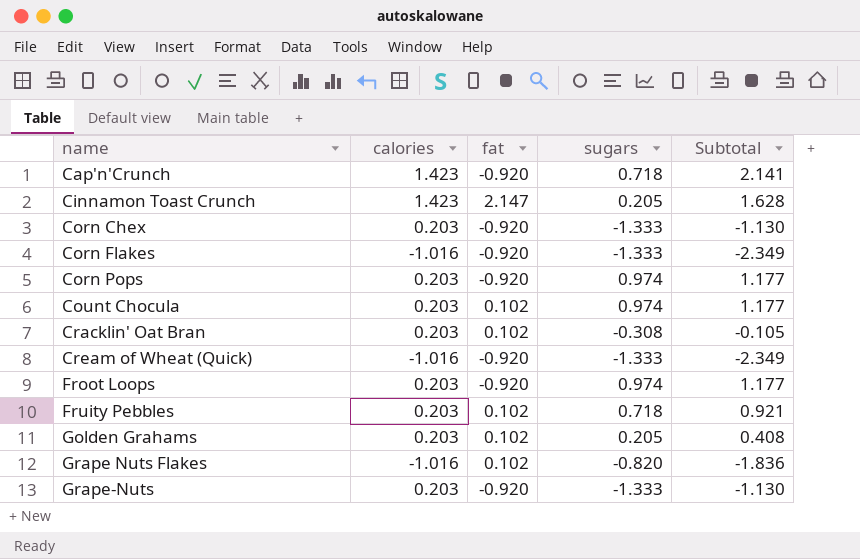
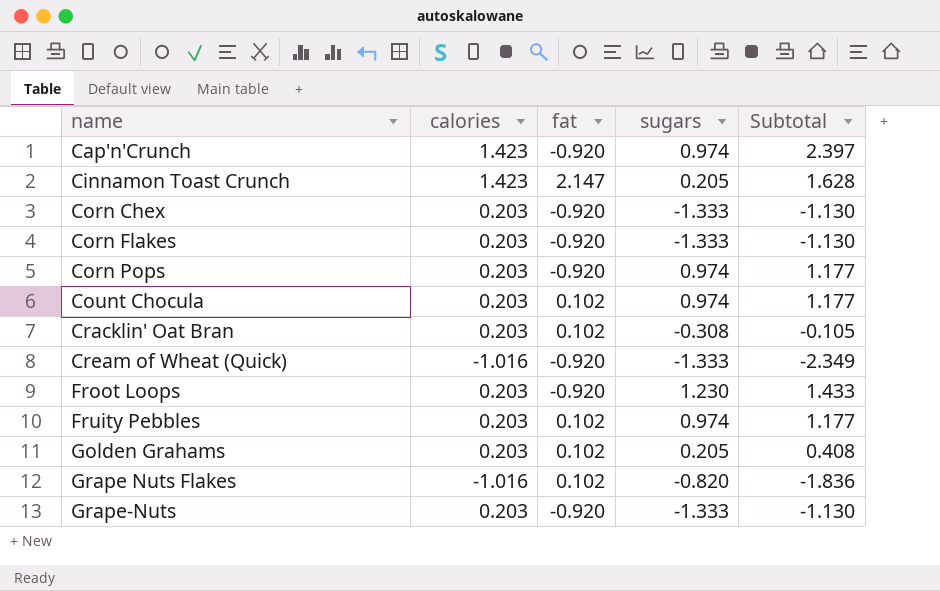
Cap'n'Crunch | sugars: 0.718 -> 0.974
Cap'n'Crunch | Subtotal: 2.141 -> 2.397
Corn Flakes | calories: -1.016 -> 0.203
Corn Flakes | Subtotal: -2.349 -> -1.130
Froot Loops | sugars: 0.974 -> 1.230
Froot Loops | Subtotal: 1.177 -> 1.433
Fruity Pebbles | sugars: 0.718 -> 0.974
Fruity Pebbles | Subtotal: 0.921 -> 1.177

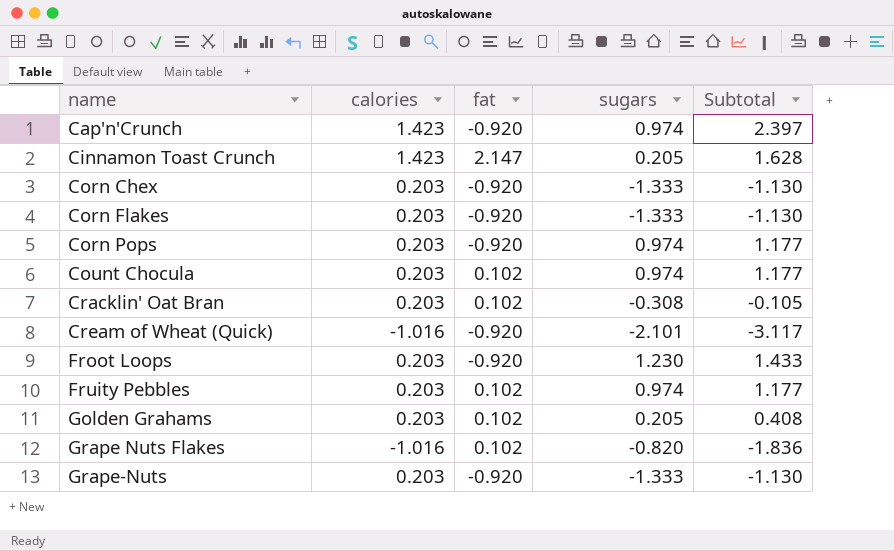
Cream of Wheat (Quick) | sugars: -1.333 -> -2.101
Cream of Wheat (Quick) | Subtotal: -2.349 -> -3.117

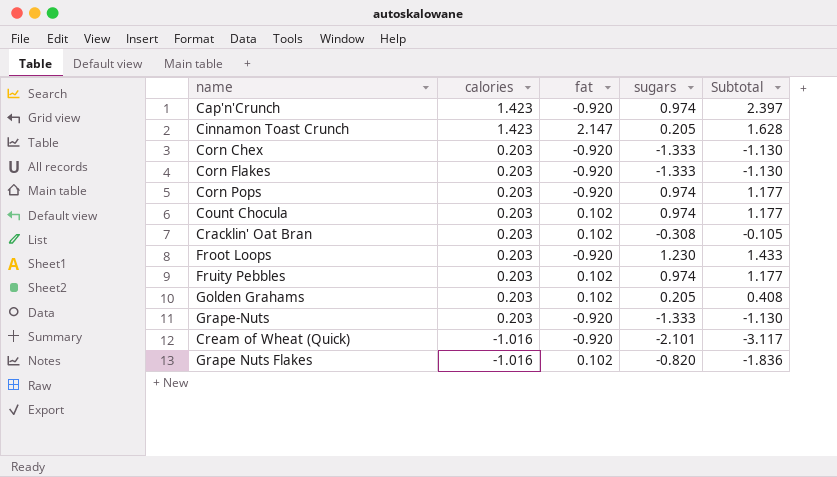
row order: name ascending -> calories descending

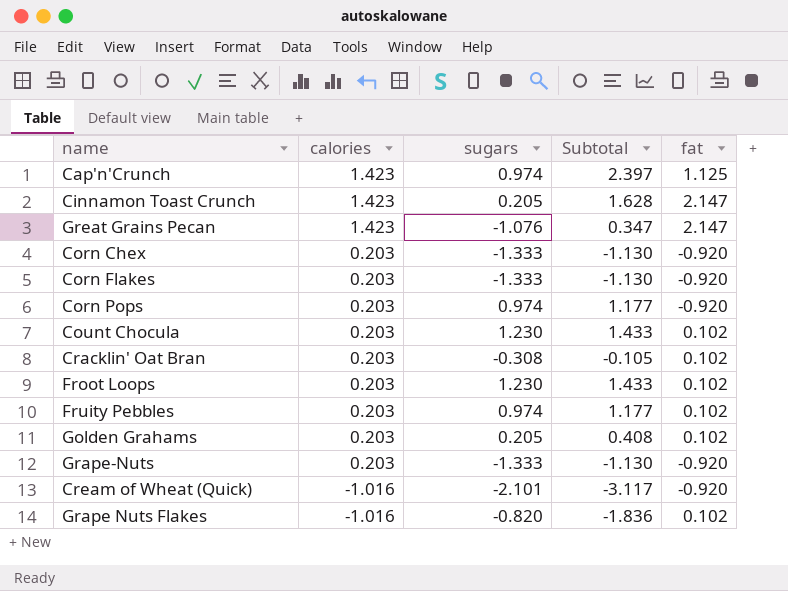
column fat | position: 3 -> 5
Cap'n'Crunch | fat: -0.920 -> 1.125
row Great Grains Pecan: none -> 1.423 | -1.076 | 0.347 | 2.147
Count Chocula | sugars: 0.974 -> 1.230
Count Chocula | Subtotal: 1.177 -> 1.433
Froot Loops | fat: -0.920 -> 0.102

